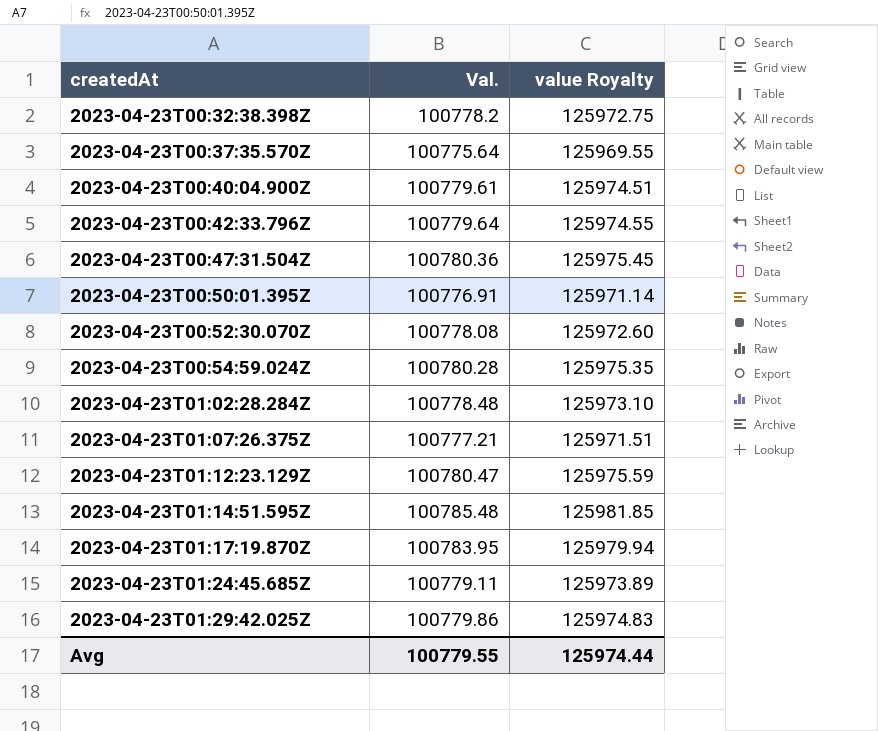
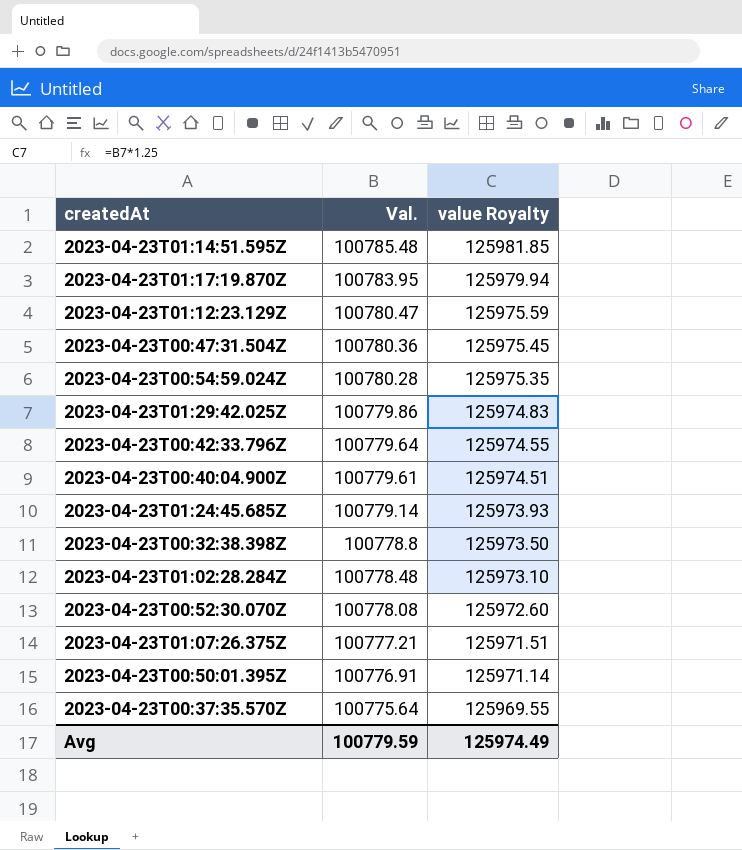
row order: createdAt ascending -> Val. descending
2023-04-23T01:24:45.685Z | Val.: 100779.11 -> 100779.14
2023-04-23T01:24:45.685Z | value Royalty: 125973.89 -> 125973.93
2023-04-23T00:32:38.398Z | Val.: 100778.2 -> 100778.8
2023-04-23T00:32:38.398Z | value Royalty: 125972.75 -> 125973.50
Avg | Val.: 100779.55 -> 100779.59
Avg | value Royalty: 125974.44 -> 125974.49

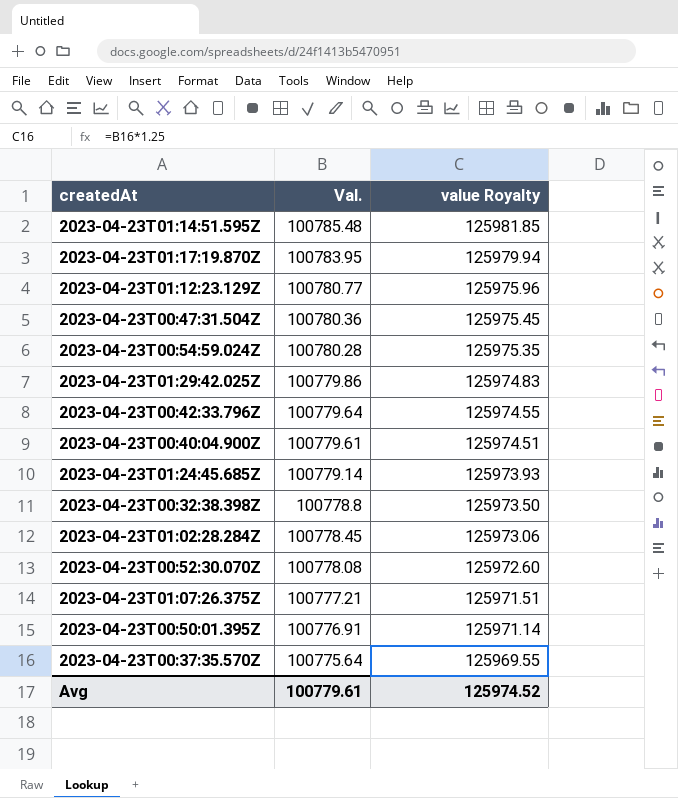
2023-04-23T01:12:23.129Z | Val.: 100780.47 -> 100780.77
2023-04-23T01:12:23.129Z | value Royalty: 125975.59 -> 125975.96
2023-04-23T01:02:28.284Z | Val.: 100778.48 -> 100778.45
2023-04-23T01:02:28.284Z | value Royalty: 125973.10 -> 125973.06
Avg | Val.: 100779.59 -> 100779.61
Avg | value Royalty: 125974.49 -> 125974.52

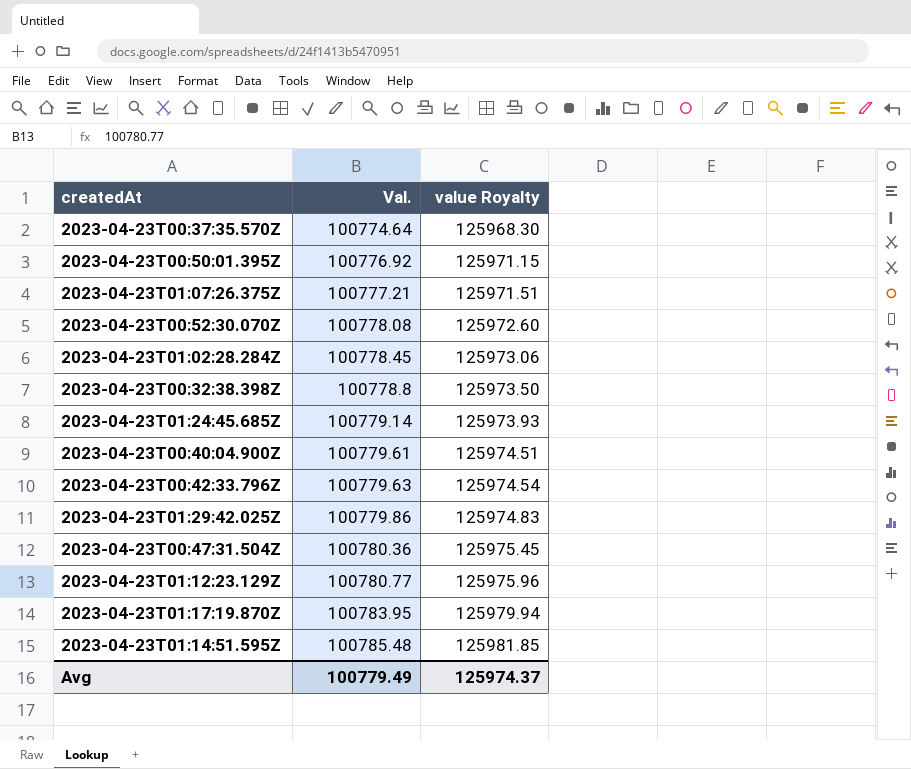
row order: Val. descending -> Val. ascending
row 2023-04-23T00:54:59.024Z: 100780.28 | 125975.35 -> none
2023-04-23T00:37:35.570Z | Val.: 100775.64 -> 100774.64
2023-04-23T00:37:35.570Z | value Royalty: 125969.55 -> 125968.30
2023-04-23T00:50:01.395Z | Val.: 100776.91 -> 100776.92
2023-04-23T00:50:01.395Z | value Royalty: 125971.14 -> 125971.15
2023-04-23T00:42:33.796Z | Val.: 100779.64 -> 100779.63
2023-04-23T00:42:33.796Z | value Royalty: 125974.55 -> 125974.54
Avg | Val.: 100779.61 -> 100779.49
Avg | value Royalty: 125974.52 -> 125974.37

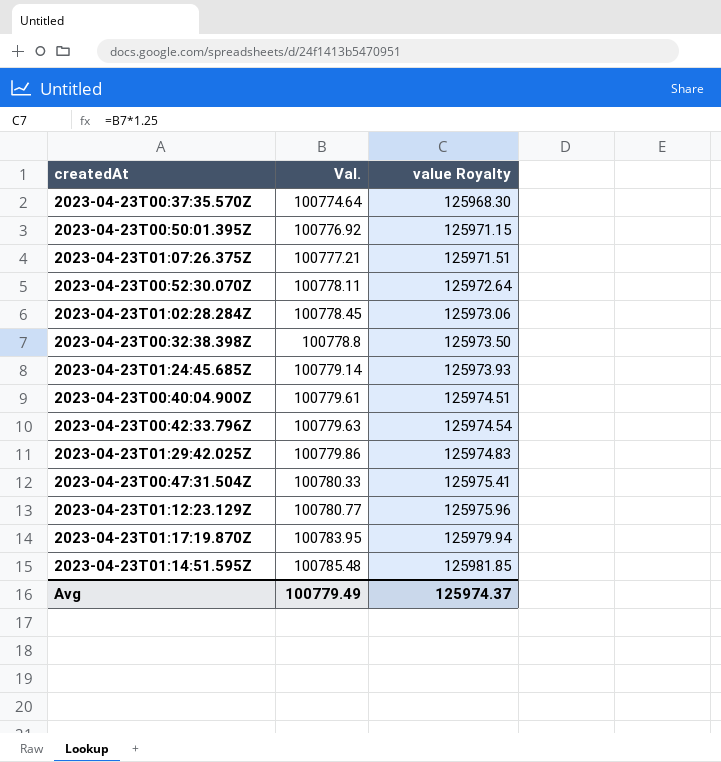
2023-04-23T00:52:30.070Z | Val.: 100778.08 -> 100778.11
2023-04-23T00:52:30.070Z | value Royalty: 125972.60 -> 125972.64
2023-04-23T00:47:31.504Z | Val.: 100780.36 -> 100780.33
2023-04-23T00:47:31.504Z | value Royalty: 125975.45 -> 125975.41

